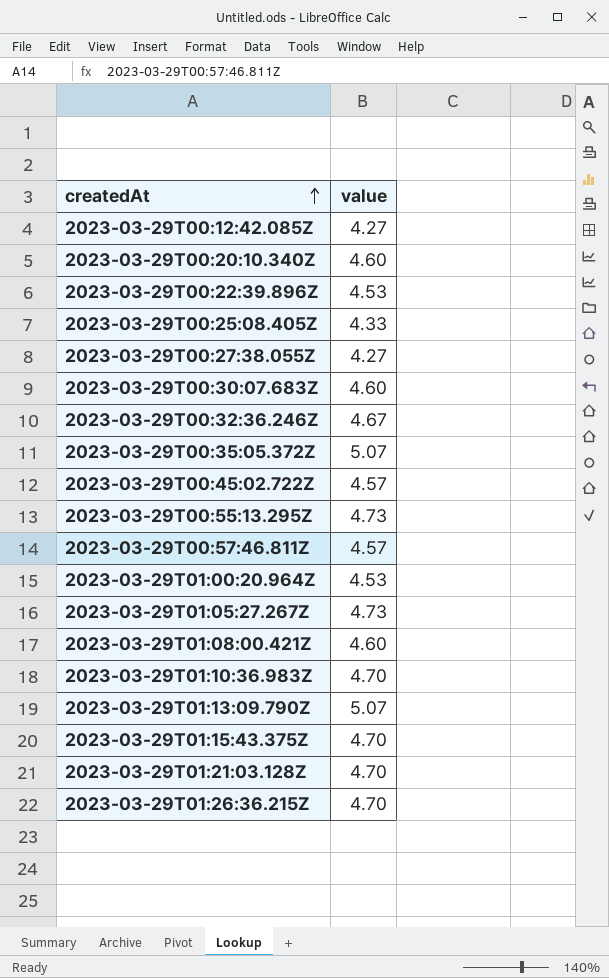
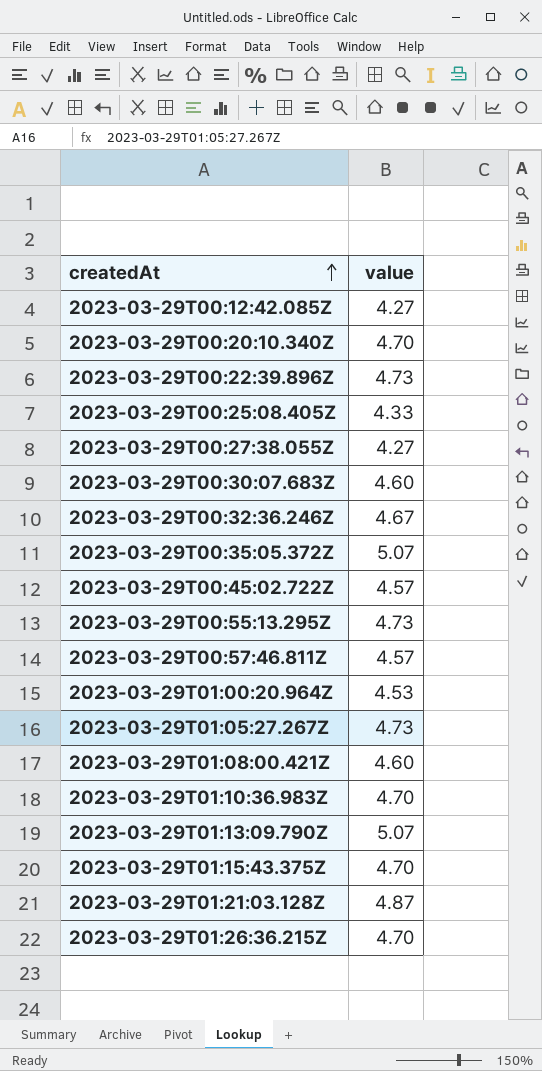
2023-03-29T00:20:10.340Z | value: 4.60 -> 4.70
2023-03-29T00:22:39.896Z | value: 4.53 -> 4.73
2023-03-29T01:21:03.128Z | value: 4.70 -> 4.87

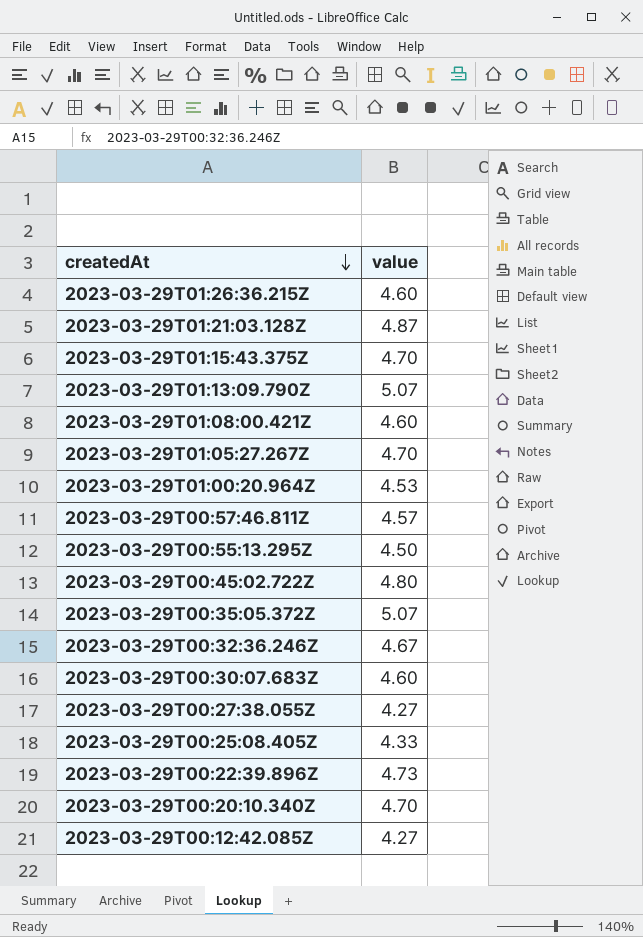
row order: createdAt ascending -> createdAt descending
row 2023-03-29T01:10:36.983Z: 4.70 -> none
2023-03-29T01:26:36.215Z | value: 4.70 -> 4.60
2023-03-29T01:05:27.267Z | value: 4.73 -> 4.70
2023-03-29T00:55:13.295Z | value: 4.73 -> 4.50
2023-03-29T00:45:02.722Z | value: 4.57 -> 4.80

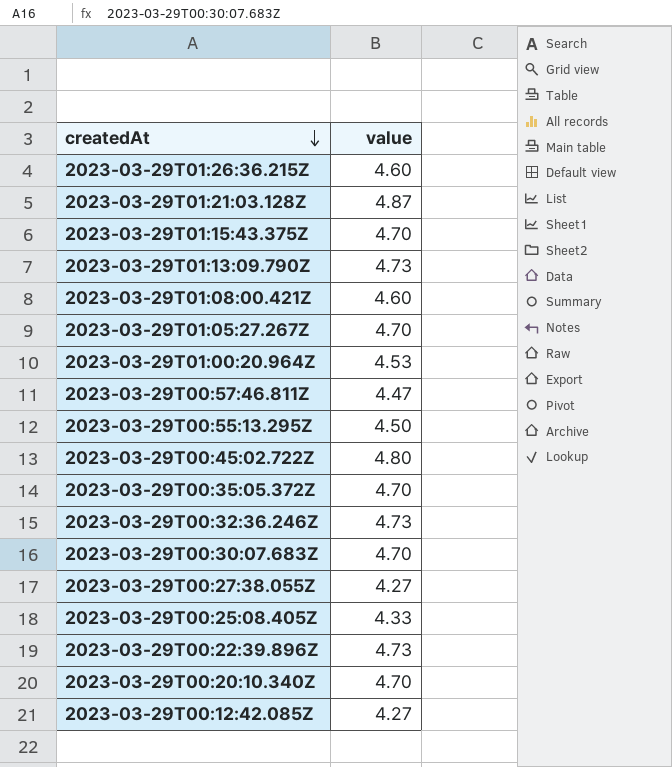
2023-03-29T01:13:09.790Z | value: 5.07 -> 4.73
2023-03-29T00:57:46.811Z | value: 4.57 -> 4.47
2023-03-29T00:35:05.372Z | value: 5.07 -> 4.70
2023-03-29T00:32:36.246Z | value: 4.67 -> 4.73
2023-03-29T00:30:07.683Z | value: 4.60 -> 4.70

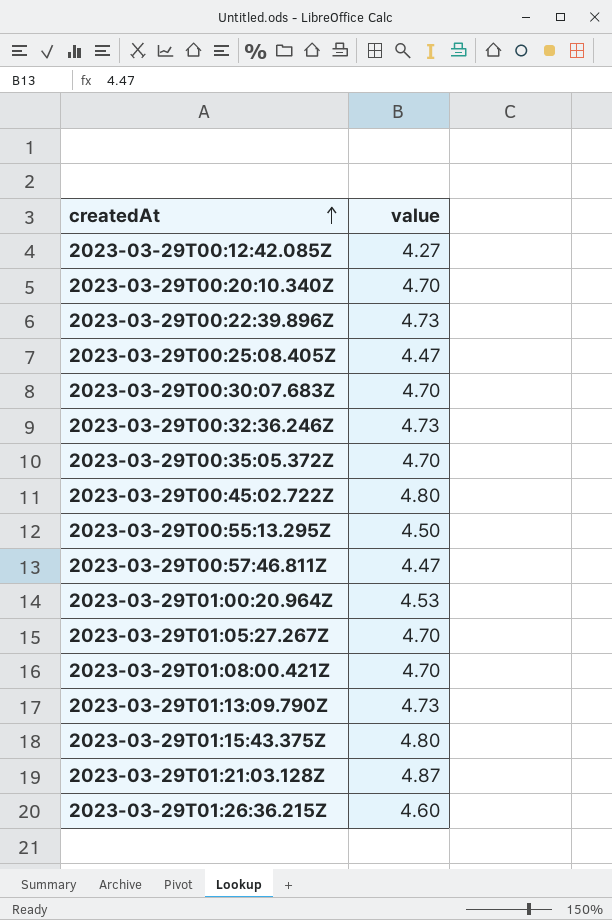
row order: createdAt descending -> createdAt ascending
row 2023-03-29T00:27:38.055Z: 4.27 -> none
2023-03-29T00:25:08.405Z | value: 4.33 -> 4.47
2023-03-29T01:08:00.421Z | value: 4.60 -> 4.70
2023-03-29T01:15:43.375Z | value: 4.70 -> 4.80

